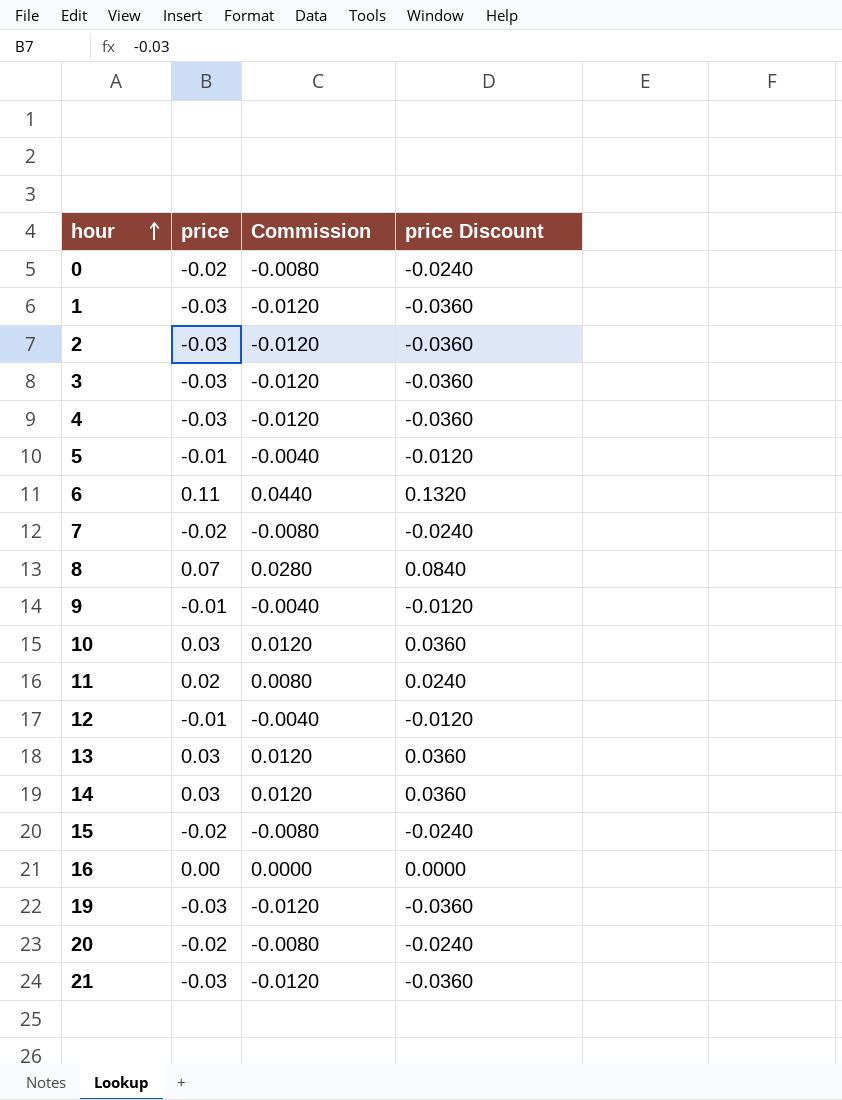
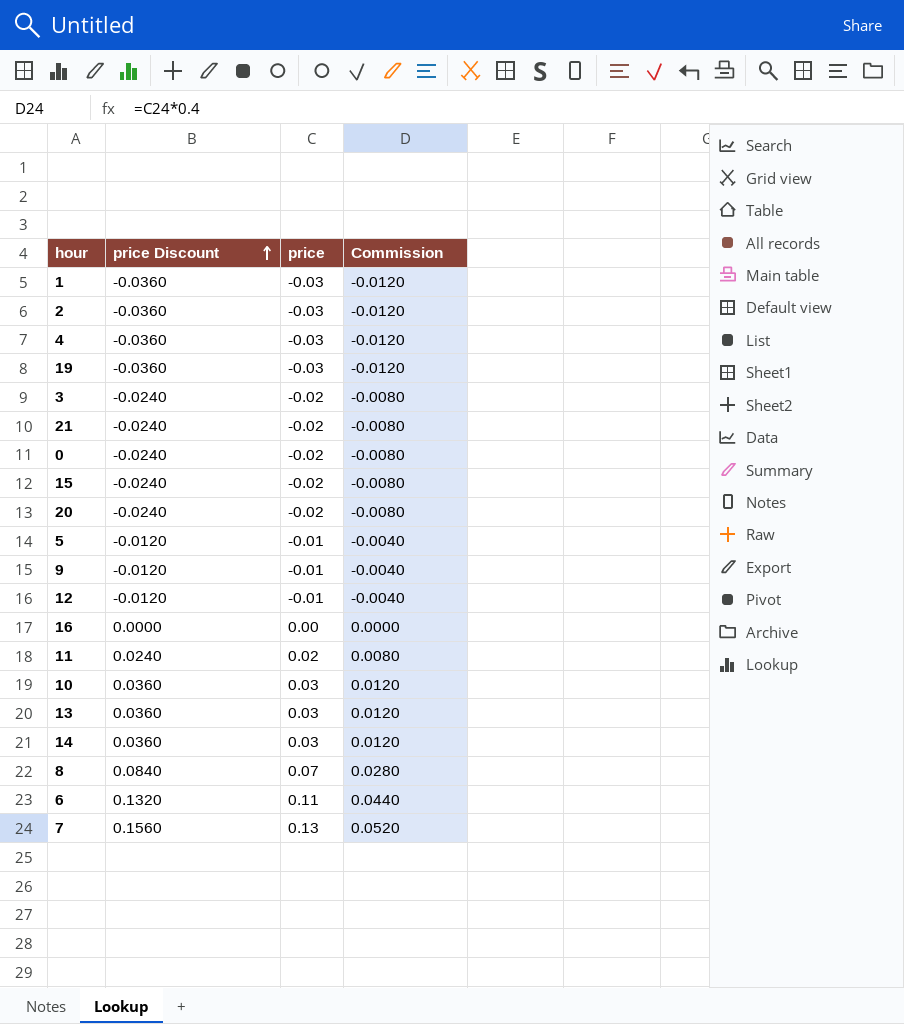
row order: hour ascending -> price Discount ascending
column price Discount | position: 4 -> 2
3 | price Discount: -0.0360 -> -0.0240
3 | price: -0.03 -> -0.02
3 | Commission: -0.0120 -> -0.0080
21 | price Discount: -0.0360 -> -0.0240
21 | price: -0.03 -> -0.02
21 | Commission: -0.0120 -> -0.0080
7 | price Discount: -0.0240 -> 0.1560
7 | price: -0.02 -> 0.13
7 | Commission: -0.0080 -> 0.0520

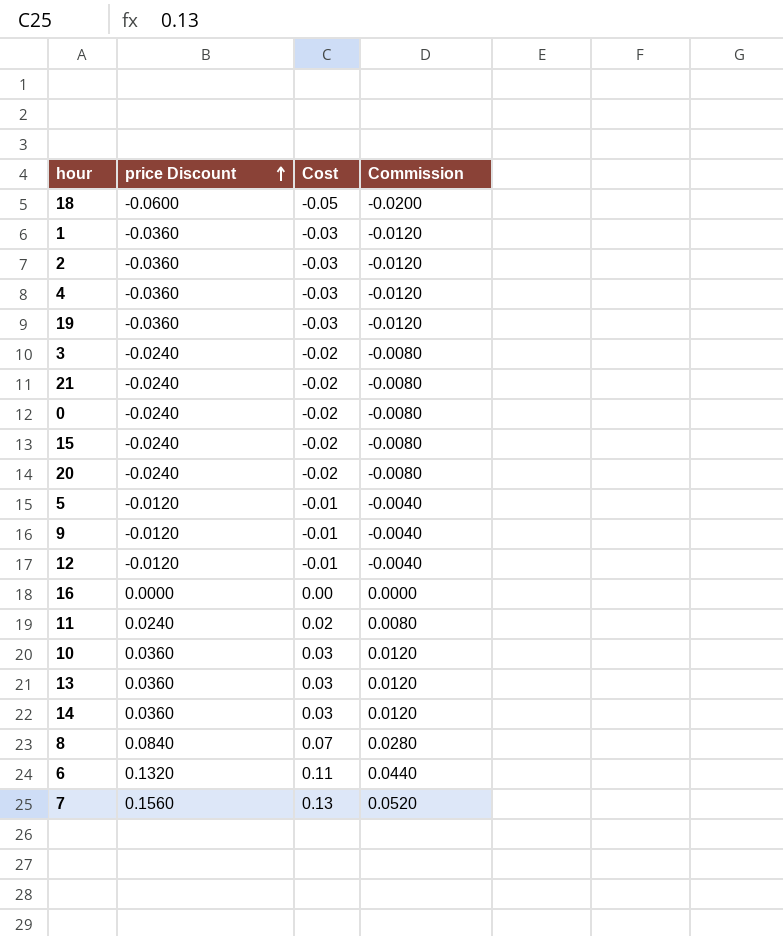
column name: price -> Cost
row 18: none -> -0.0600 | -0.05 | -0.0200

